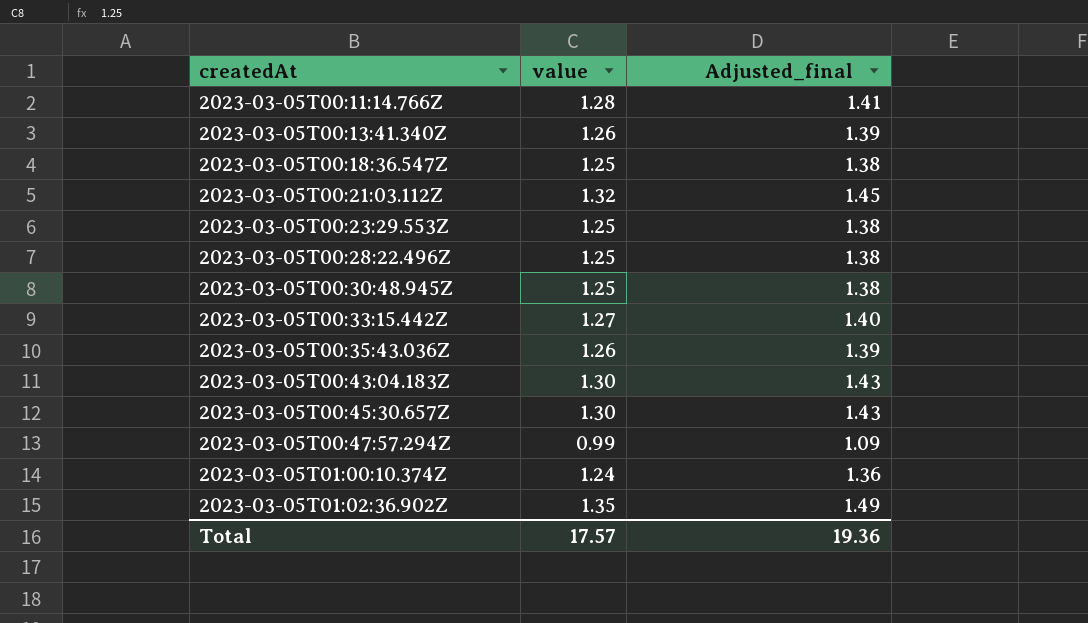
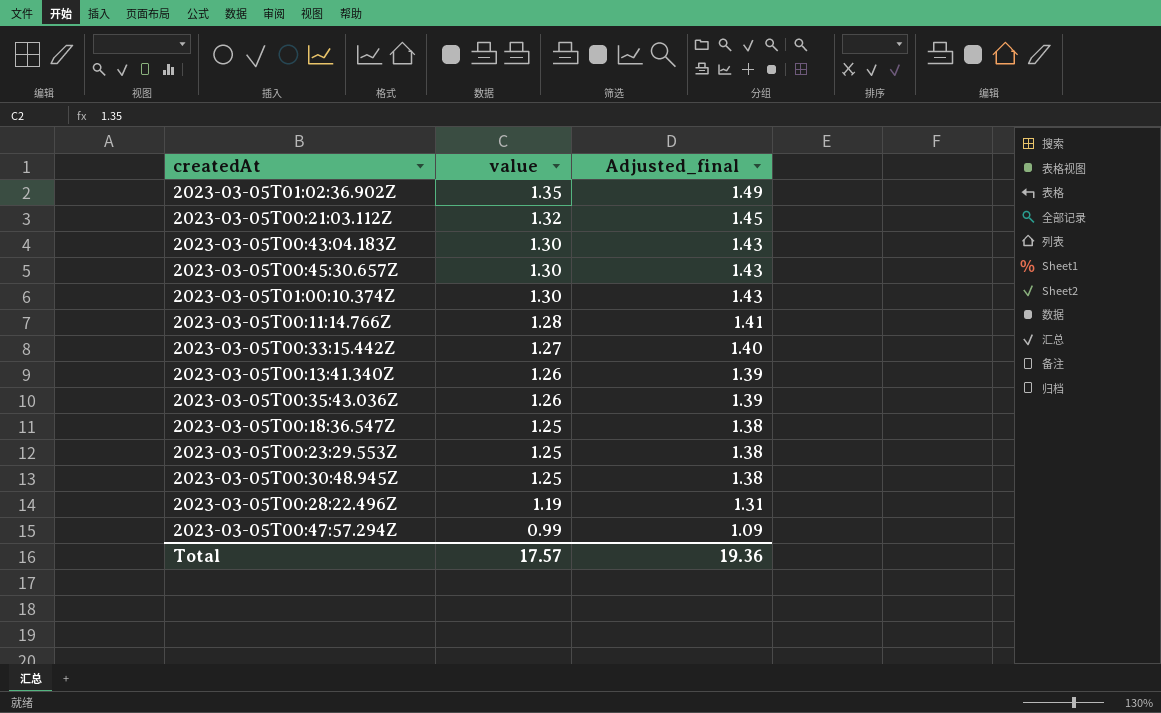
row order: createdAt ascending -> value descending
2023-03-05T01:00:10.374Z | value: 1.24 -> 1.30
2023-03-05T01:00:10.374Z | Adjusted_final: 1.36 -> 1.43
2023-03-05T00:28:22.496Z | value: 1.25 -> 1.19
2023-03-05T00:28:22.496Z | Adjusted_final: 1.38 -> 1.31

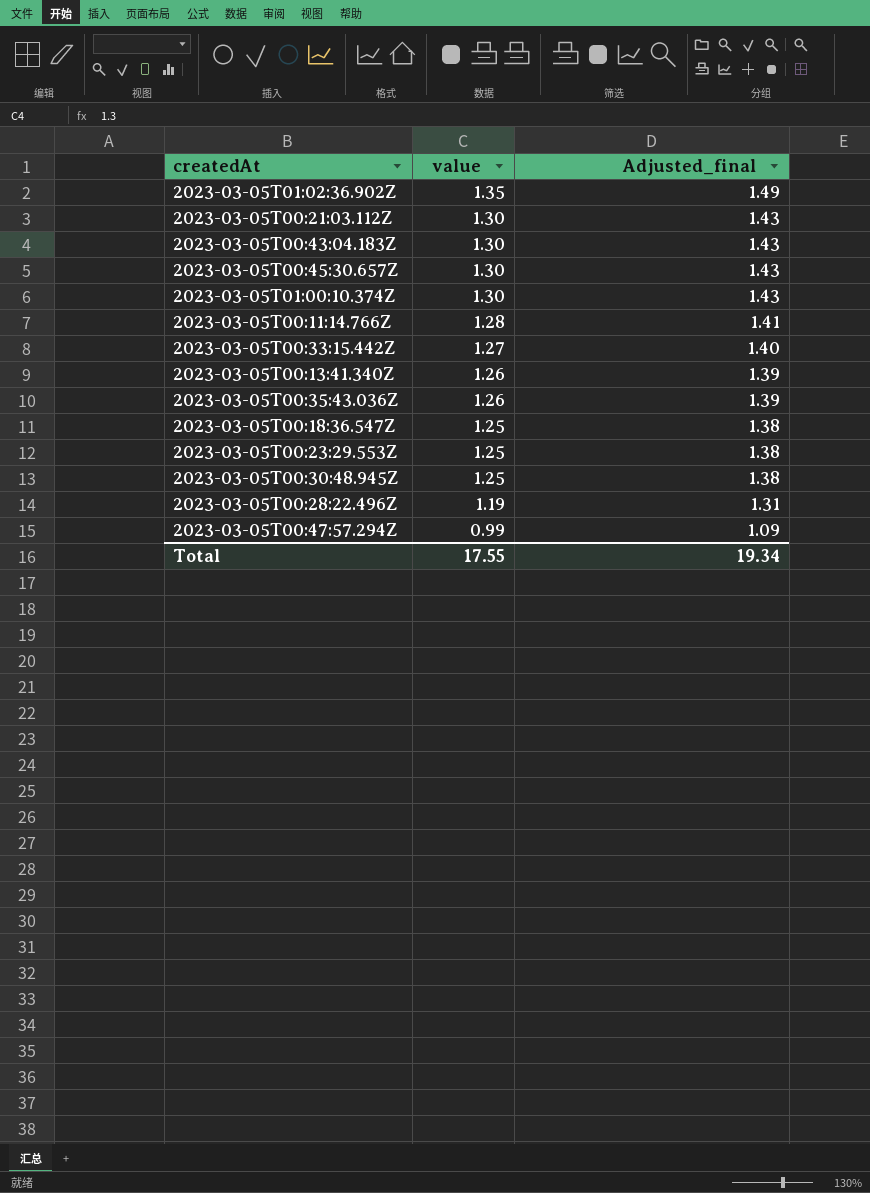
2023-03-05T00:21:03.112Z | value: 1.32 -> 1.30
2023-03-05T00:21:03.112Z | Adjusted_final: 1.45 -> 1.43
Total | value: 17.57 -> 17.55
Total | Adjusted_final: 19.36 -> 19.34

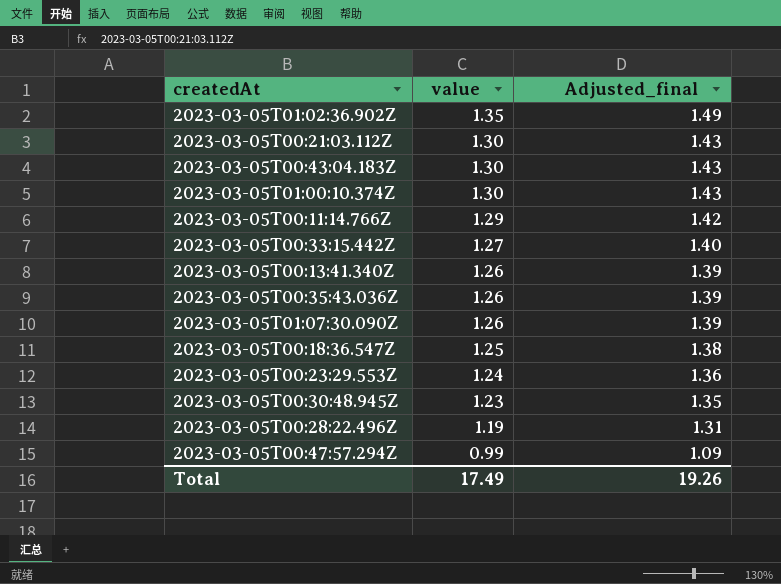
row 2023-03-05T00:45:30.657Z: 1.30 | 1.43 -> none
2023-03-05T00:11:14.766Z | value: 1.28 -> 1.29
2023-03-05T00:11:14.766Z | Adjusted_final: 1.41 -> 1.42
row 2023-03-05T01:07:30.090Z: none -> 1.26 | 1.39
2023-03-05T00:23:29.553Z | value: 1.25 -> 1.24
2023-03-05T00:23:29.553Z | Adjusted_final: 1.38 -> 1.36
2023-03-05T00:30:48.945Z | value: 1.25 -> 1.23
2023-03-05T00:30:48.945Z | Adjusted_final: 1.38 -> 1.35
Total | value: 17.55 -> 17.49
Total | Adjusted_final: 19.34 -> 19.26

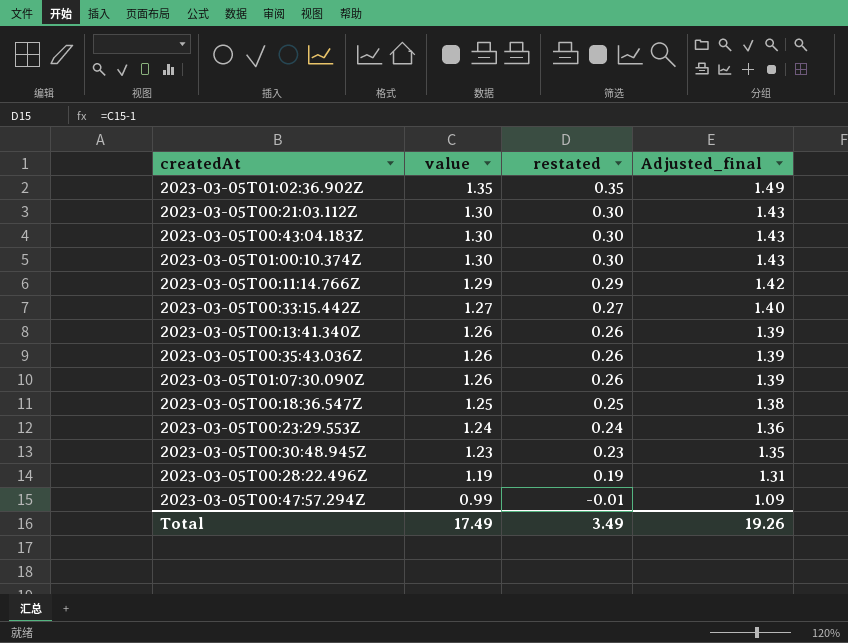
column restated | formula: none -> [value] - 1

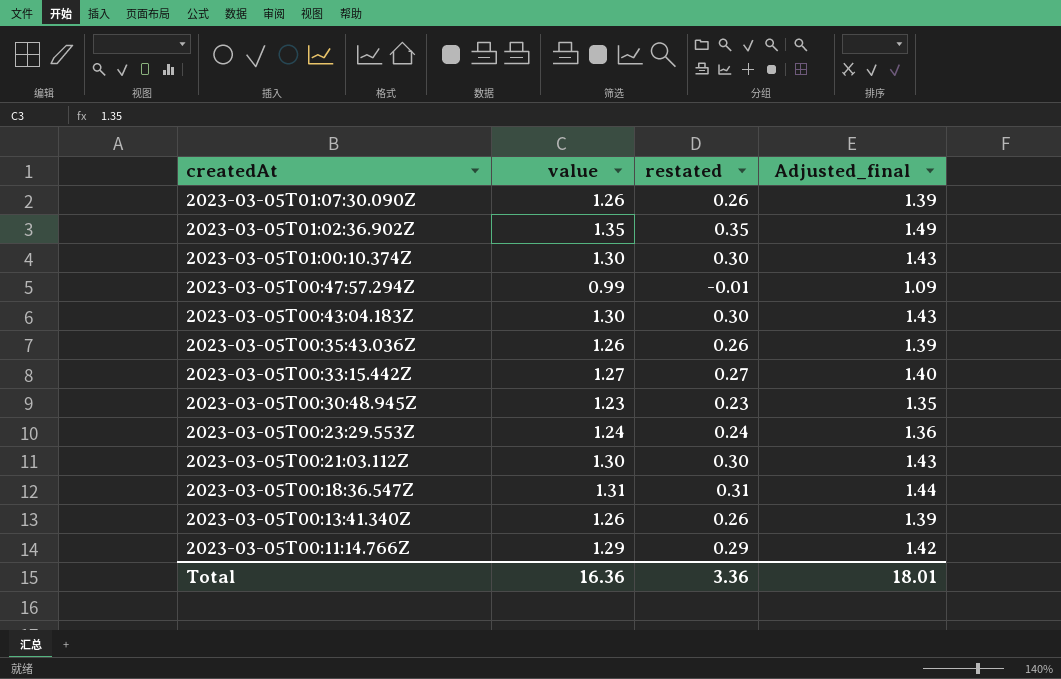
row order: value descending -> createdAt descending
row 2023-03-05T00:28:22.496Z: 1.19 | 0.19 | 1.31 -> none
2023-03-05T00:18:36.547Z | value: 1.25 -> 1.31
2023-03-05T00:18:36.547Z | restated: 0.25 -> 0.31
2023-03-05T00:18:36.547Z | Adjusted_final: 1.38 -> 1.44
Total | value: 17.49 -> 16.36
Total | restated: 3.49 -> 3.36
Total | Adjusted_final: 19.26 -> 18.01

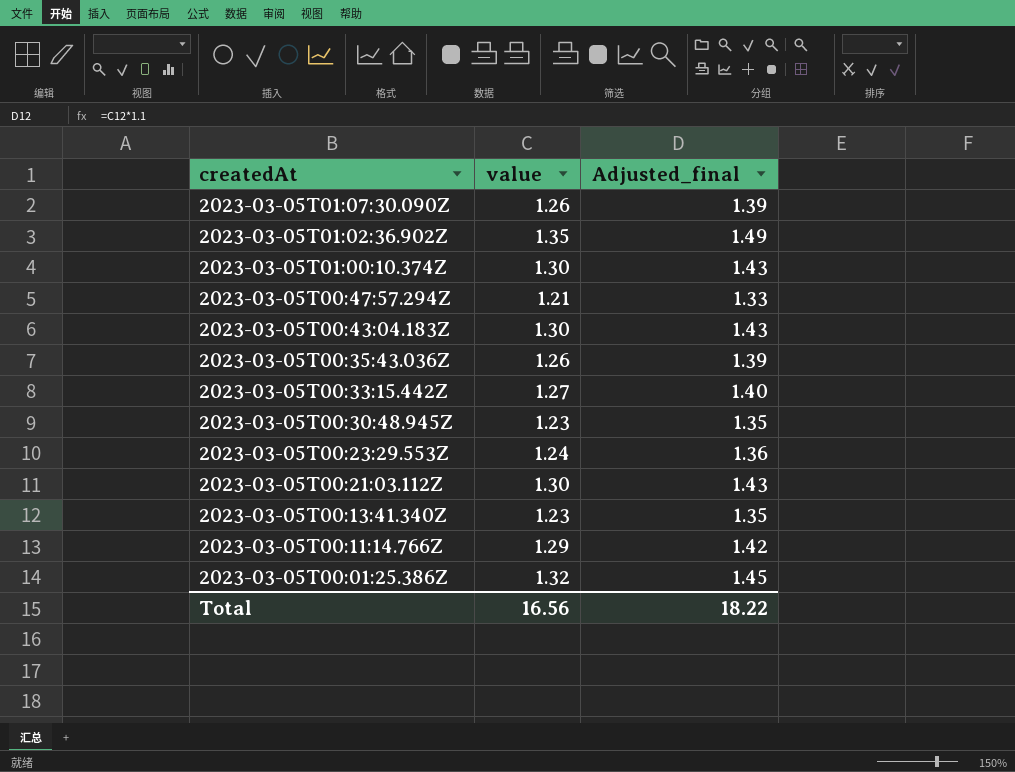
column restated | formula: [value] - 1 -> none
row 2023-03-05T00:18:36.547Z: 1.31 | 0.31 | 1.44 -> none
2023-03-05T00:47:57.294Z | value: 0.99 -> 1.21
2023-03-05T00:47:57.294Z | Adjusted_final: 1.09 -> 1.33
2023-03-05T00:13:41.340Z | value: 1.26 -> 1.23
2023-03-05T00:13:41.340Z | Adjusted_final: 1.39 -> 1.35
row 2023-03-05T00:01:25.386Z: none -> 1.32 | 1.45
Total | value: 16.36 -> 16.56
Total | Adjusted_final: 18.01 -> 18.22

